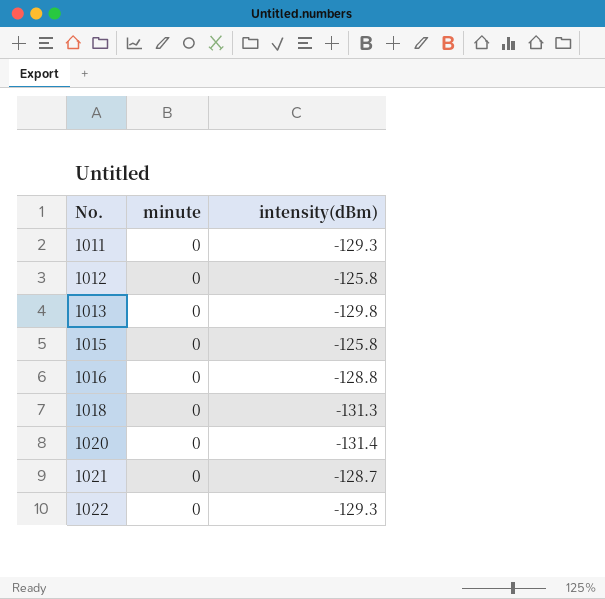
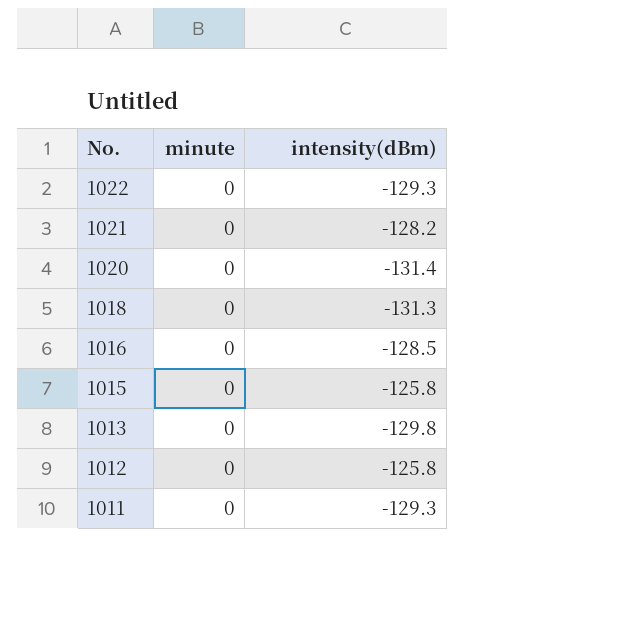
row order: No. ascending -> No. descending
1021 | intensity(dBm): -128.7 -> -128.2
1016 | intensity(dBm): -128.8 -> -128.5

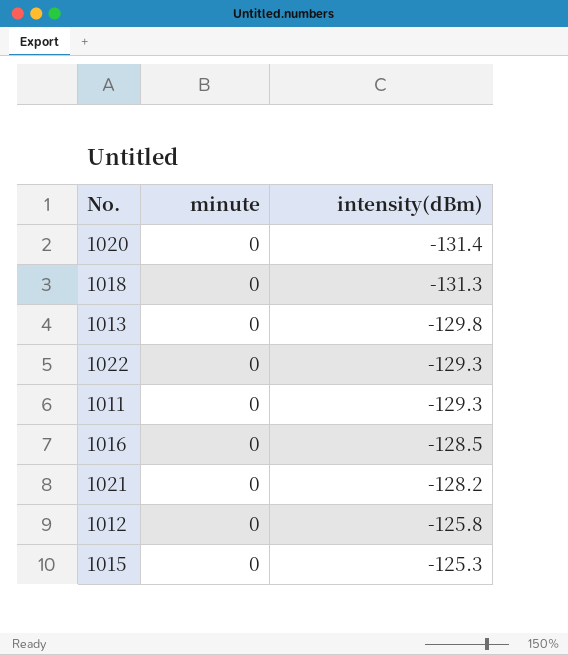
row order: No. descending -> intensity(dBm) ascending
1015 | intensity(dBm): -125.8 -> -125.3

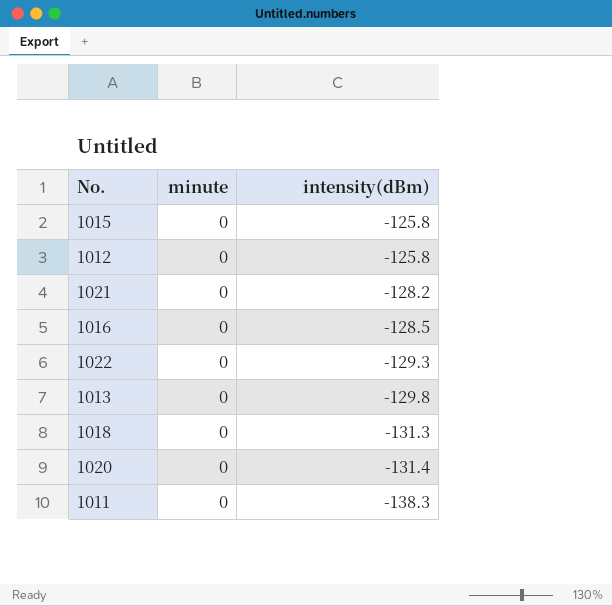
row order: intensity(dBm) ascending -> intensity(dBm) descending
1015 | intensity(dBm): -125.3 -> -125.8
1011 | intensity(dBm): -129.3 -> -138.3

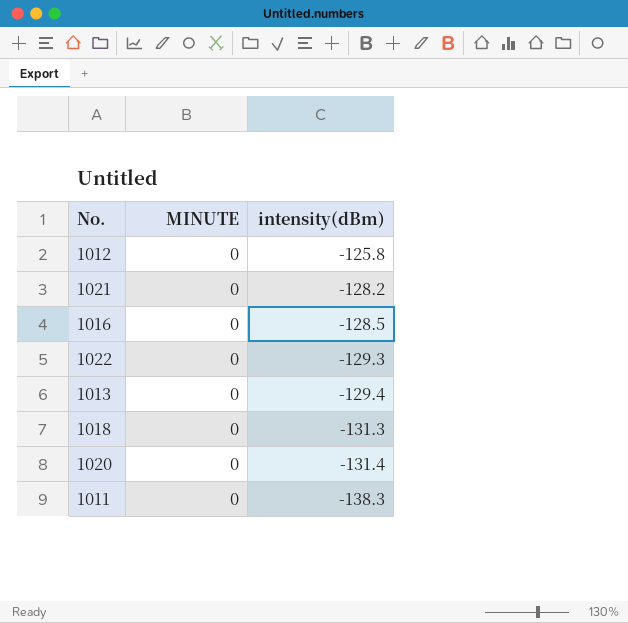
column name: minute -> MINUTE
row 1015: 0 | -125.8 -> none
1013 | intensity(dBm): -129.8 -> -129.4

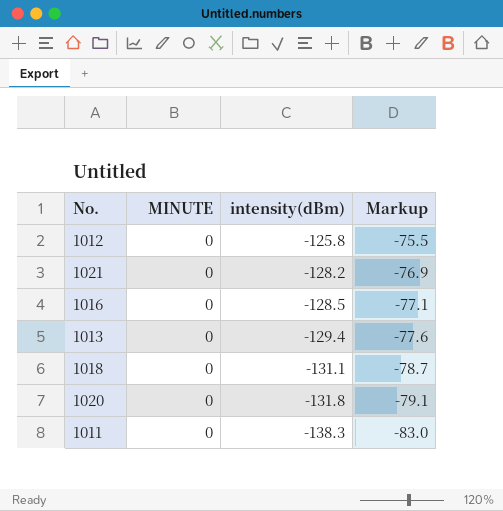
column Markup | formula: none -> [intensity(dBm)] * 0.6
row 1022: 0 | -129.3 -> none
1018 | intensity(dBm): -131.3 -> -131.1
1020 | intensity(dBm): -131.4 -> -131.8

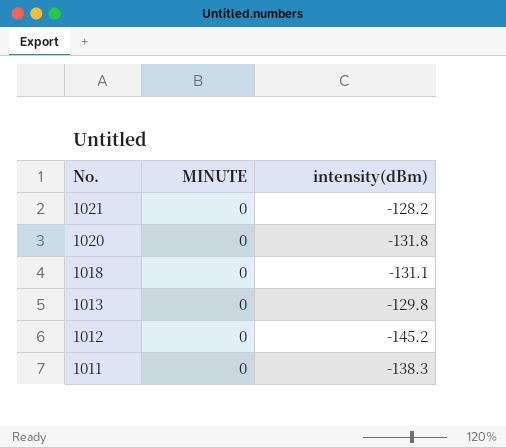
row order: intensity(dBm) descending -> No. descending
column Markup | formula: [intensity(dBm)] * 0.6 -> none
row 1016: 0 | -128.5 | -77.1 -> none
1013 | intensity(dBm): -129.4 -> -129.8
1012 | intensity(dBm): -125.8 -> -145.2

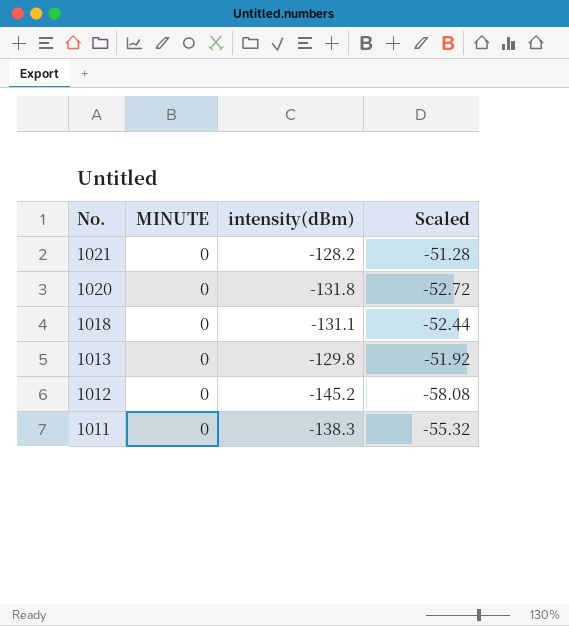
column Scaled | formula: none -> [intensity(dBm)] * 0.4

